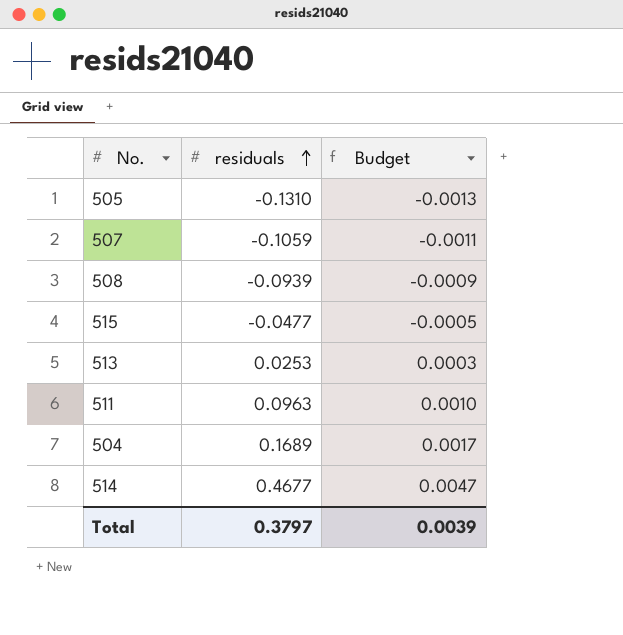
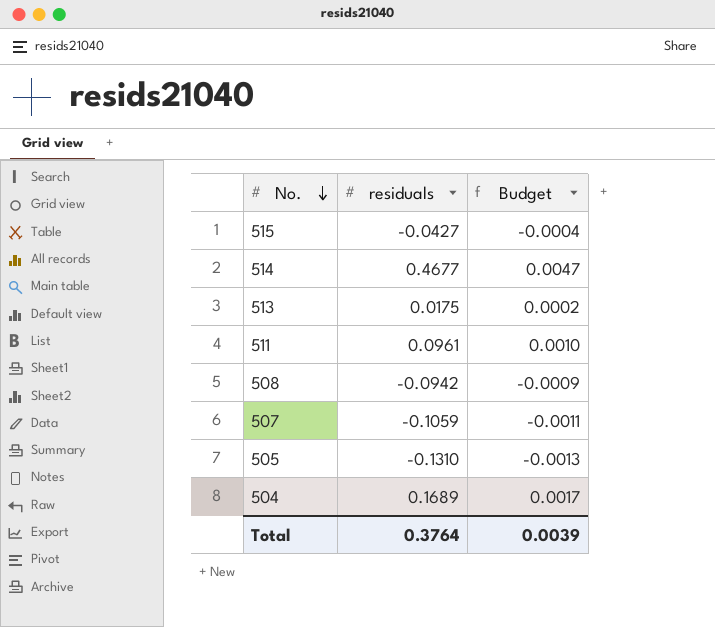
row order: residuals ascending -> No. descending
515 | residuals: -0.0477 -> -0.0427
515 | Budget: -0.0005 -> -0.0004
513 | residuals: 0.0253 -> 0.0175
513 | Budget: 0.0003 -> 0.0002
511 | residuals: 0.0963 -> 0.0961
508 | residuals: -0.0939 -> -0.0942
Total | residuals: 0.3797 -> 0.3764

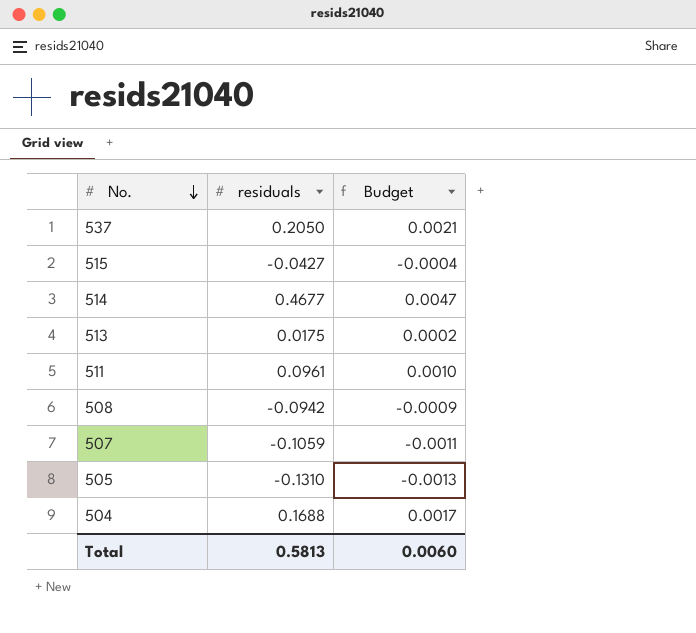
row 537: none -> 0.2050 | 0.0021
504 | residuals: 0.1689 -> 0.1688
Total | residuals: 0.3764 -> 0.5813
Total | Budget: 0.0039 -> 0.0060

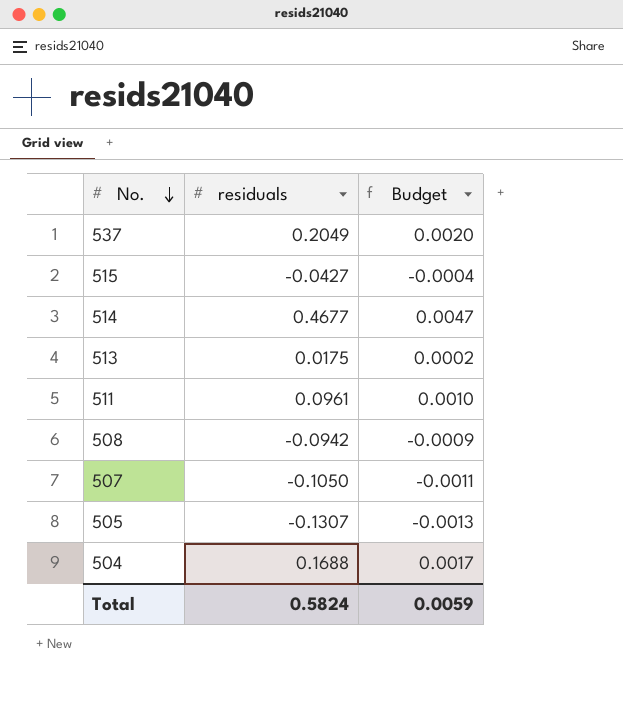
537 | residuals: 0.2050 -> 0.2049
537 | Budget: 0.0021 -> 0.0020
507 | residuals: -0.1059 -> -0.1050
505 | residuals: -0.1310 -> -0.1307
Total | residuals: 0.5813 -> 0.5824
Total | Budget: 0.0060 -> 0.0059

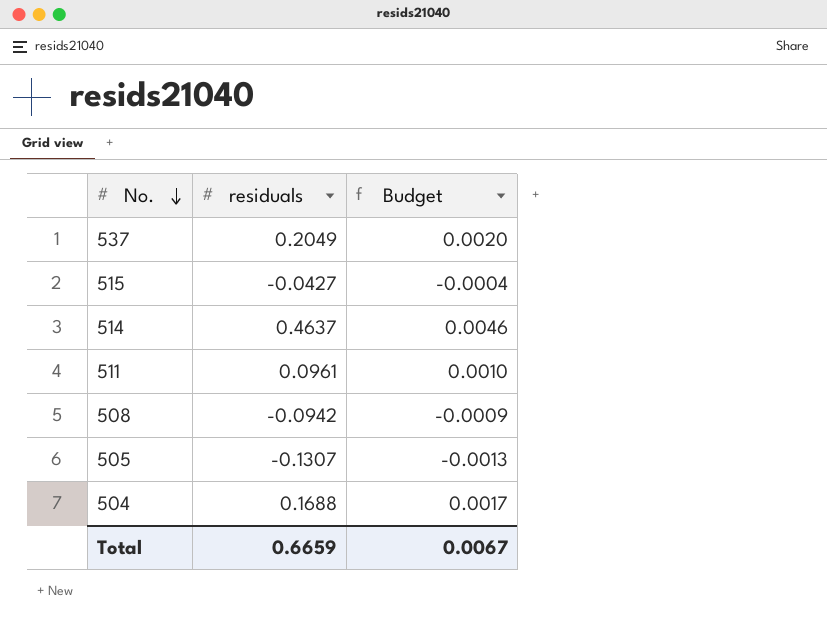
row 513: 0.0175 | 0.0002 -> none
row 507: -0.1050 | -0.0011 -> none
514 | residuals: 0.4677 -> 0.4637
514 | Budget: 0.0047 -> 0.0046
Total | residuals: 0.5824 -> 0.6659
Total | Budget: 0.0059 -> 0.0067

